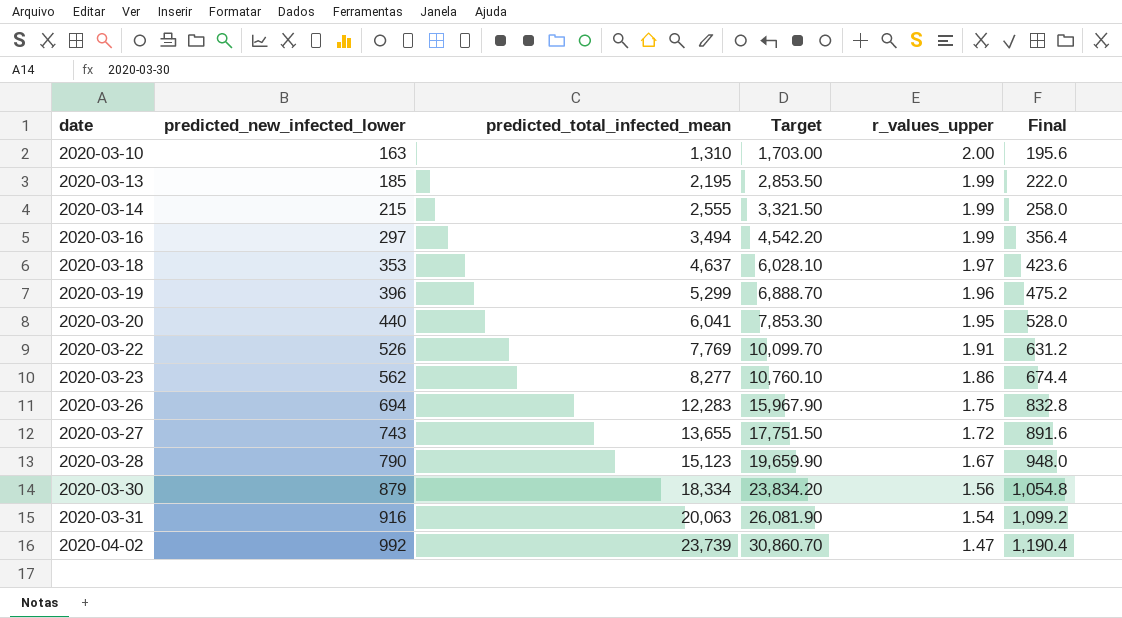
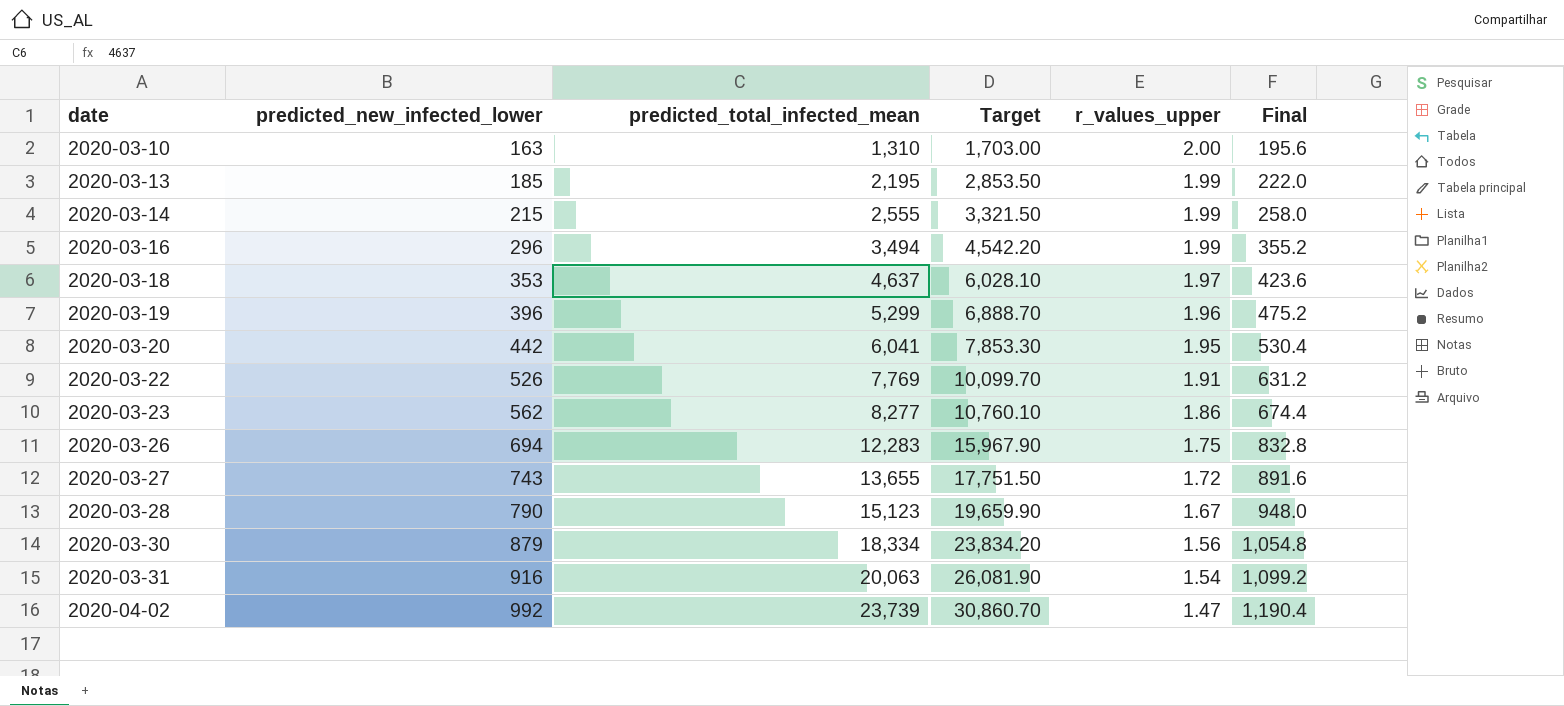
2020-03-16 | predicted_new_infected_lower: 297 -> 296
2020-03-16 | Final: 356.4 -> 355.2
2020-03-20 | predicted_new_infected_lower: 440 -> 442
2020-03-20 | Final: 528.0 -> 530.4

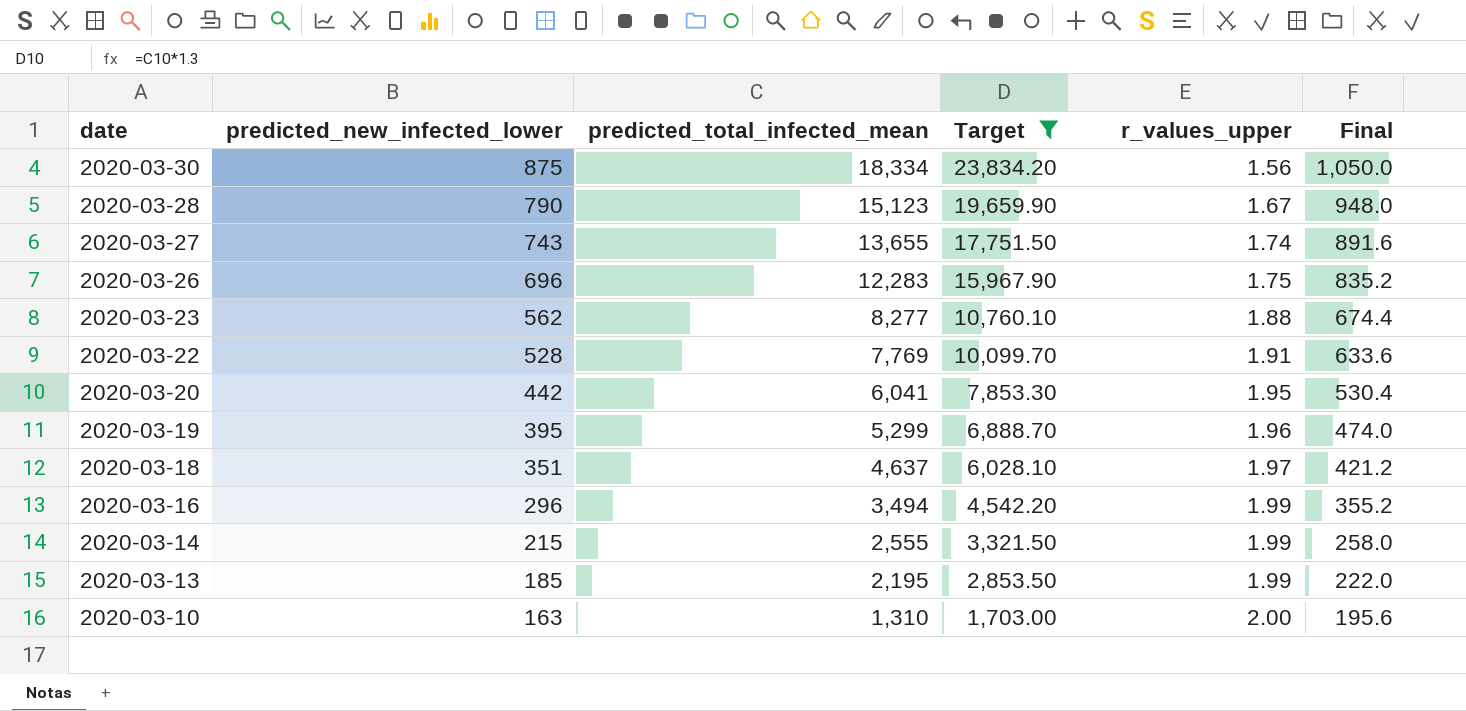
filter: none -> Target <= 23,834.20
row order: date ascending -> date descending
2020-03-30 | predicted_new_infected_lower: 879 -> 875
2020-03-30 | Final: 1,054.8 -> 1,050.0
2020-03-27 | r_values_upper: 1.72 -> 1.74
2020-03-26 | predicted_new_infected_lower: 694 -> 696
2020-03-26 | Final: 832.8 -> 835.2
2020-03-23 | r_values_upper: 1.86 -> 1.88
2020-03-22 | predicted_new_infected_lower: 526 -> 528
2020-03-22 | Final: 631.2 -> 633.6
2020-03-19 | predicted_new_infected_lower: 396 -> 395
2020-03-19 | Final: 475.2 -> 474.0
2020-03-18 | predicted_new_infected_lower: 353 -> 351
2020-03-18 | Final: 423.6 -> 421.2

